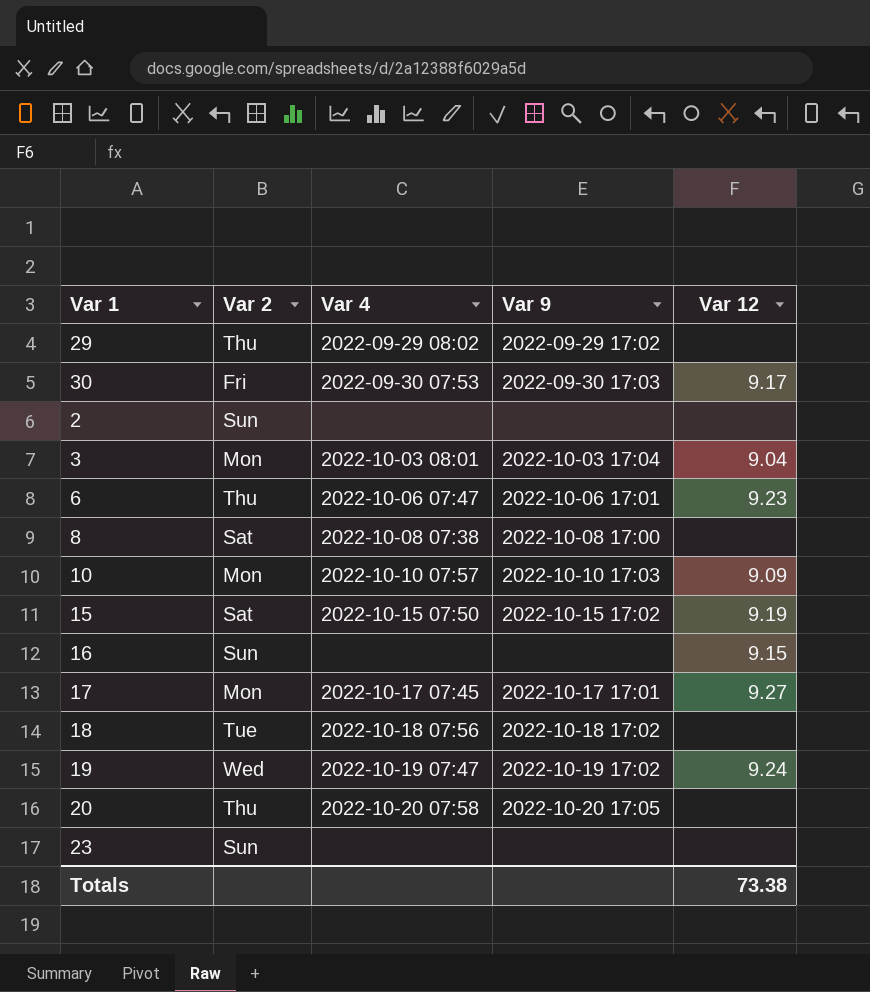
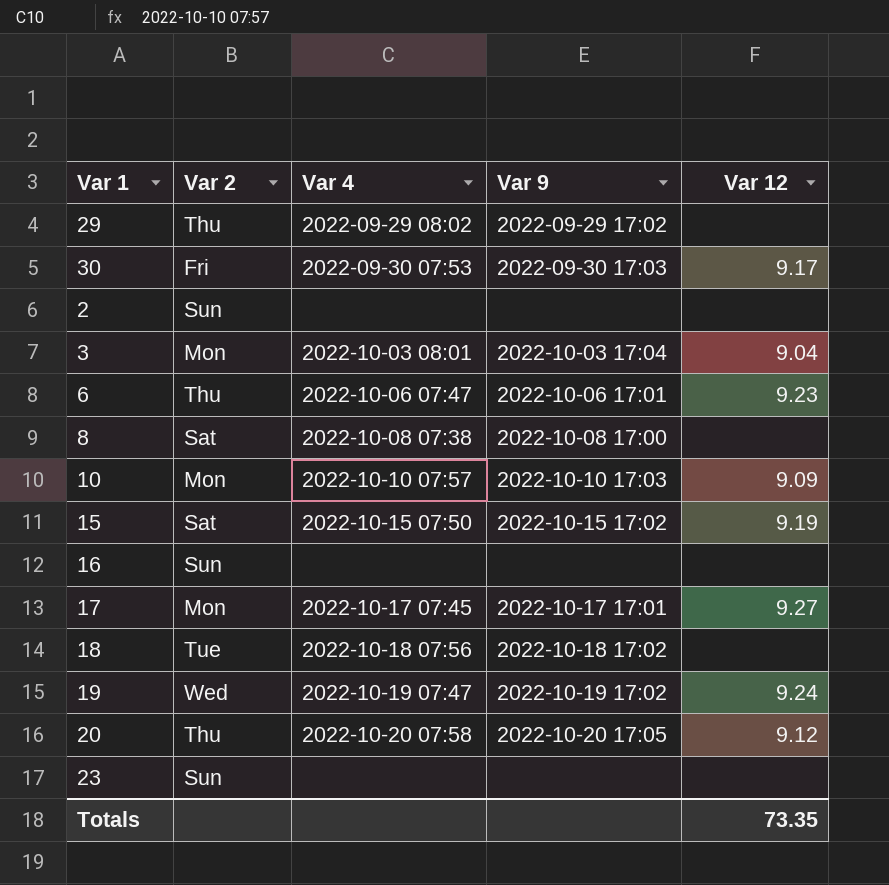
16 | Var 12: 9.15 -> none
20 | Var 12: none -> 9.12
Totals | Var 12: 73.38 -> 73.35

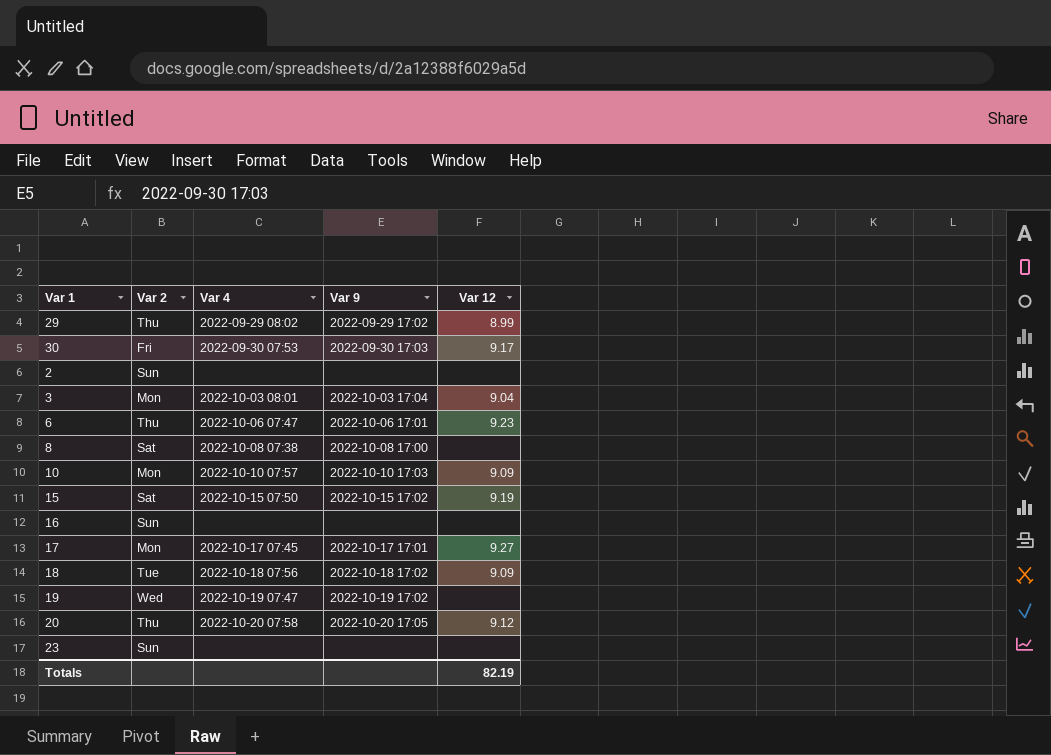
29 | Var 12: none -> 8.99
18 | Var 12: none -> 9.09
19 | Var 12: 9.24 -> none
Totals | Var 12: 73.35 -> 82.19

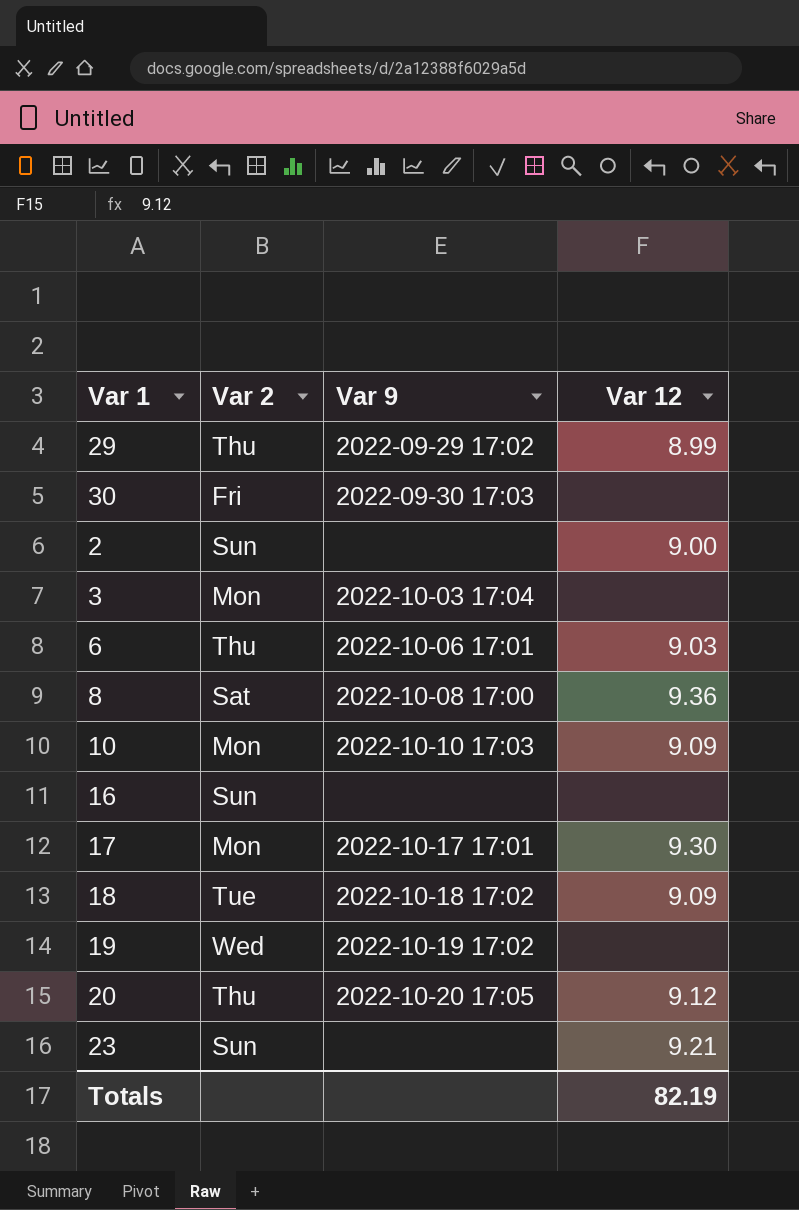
column Var 4 | position: 3 -> none
row 15: Sat | 2022-10-15 07:50 | 2022-10-15 17:02 | 9.19 -> none
30 | Var 12: 9.17 -> none
2 | Var 12: none -> 9.00
3 | Var 12: 9.04 -> none
6 | Var 12: 9.23 -> 9.03
8 | Var 12: none -> 9.36
17 | Var 12: 9.27 -> 9.30
23 | Var 12: none -> 9.21

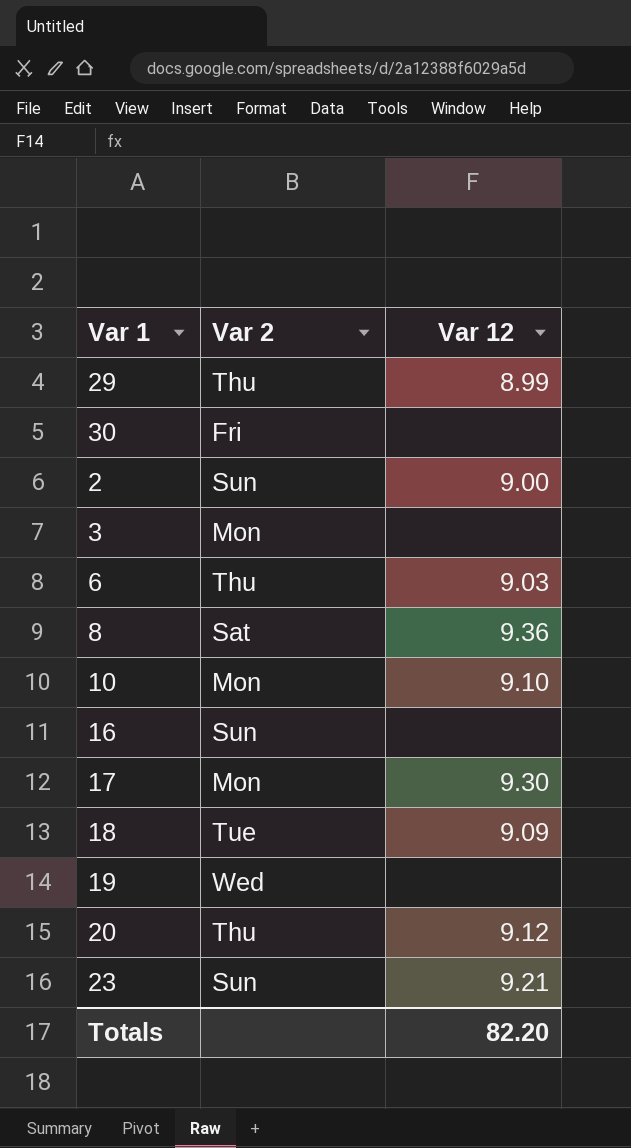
column Var 9 | position: 3 -> none
10 | Var 12: 9.09 -> 9.10
Totals | Var 12: 82.19 -> 82.20

